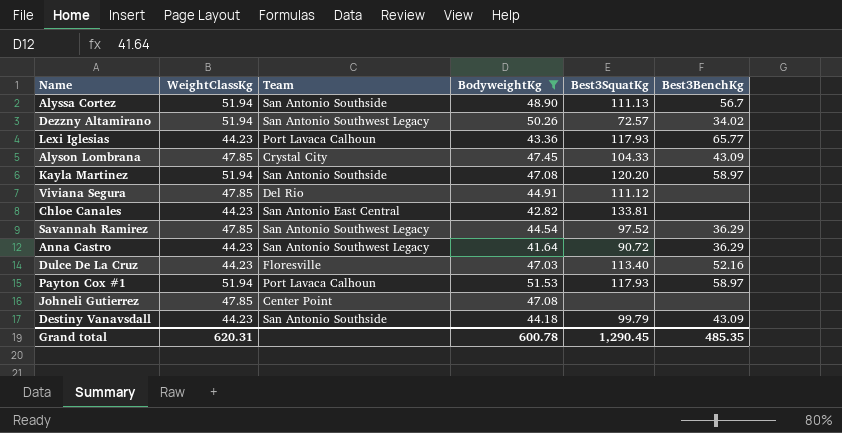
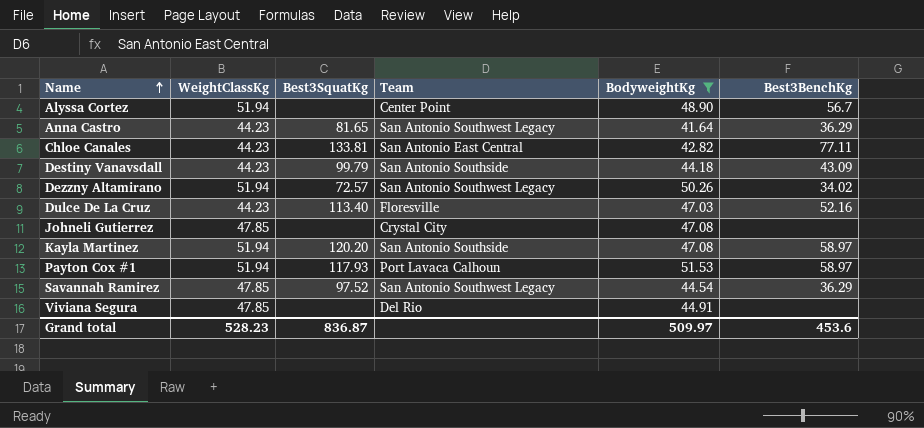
row order: none -> Name ascending
column Best3SquatKg | position: 5 -> 3
row Lexi Iglesias: 44.23 | Port Lavaca Calhoun | 43.36 | 117.93 | 65.77 -> none
row Alyson Lombrana: 47.85 | Crystal City | 47.45 | 104.33 | 43.09 -> none
Alyssa Cortez | Best3SquatKg: 111.13 -> none
Alyssa Cortez | Team: San Antonio Southside -> Center Point
Anna Castro | Best3SquatKg: 90.72 -> 81.65
Chloe Canales | Best3BenchKg: none -> 77.11
Johneli Gutierrez | Team: Center Point -> Crystal City
Viviana Segura | Best3SquatKg: 111.12 -> none
Grand total | WeightClassKg: 620.31 -> 528.23
Grand total | Best3SquatKg: 1,290.45 -> 836.87
Grand total | BodyweightKg: 600.78 -> 509.97
Grand total | Best3BenchKg: 485.35 -> 453.6

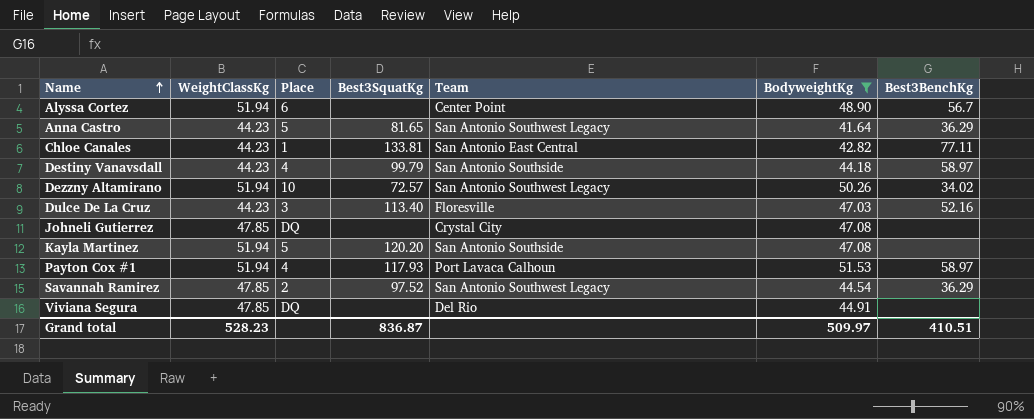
column Place | position: none -> 3
Destiny Vanavsdall | Best3BenchKg: 43.09 -> 58.97
Kayla Martinez | Best3BenchKg: 58.97 -> none
Grand total | Best3BenchKg: 453.6 -> 410.51

